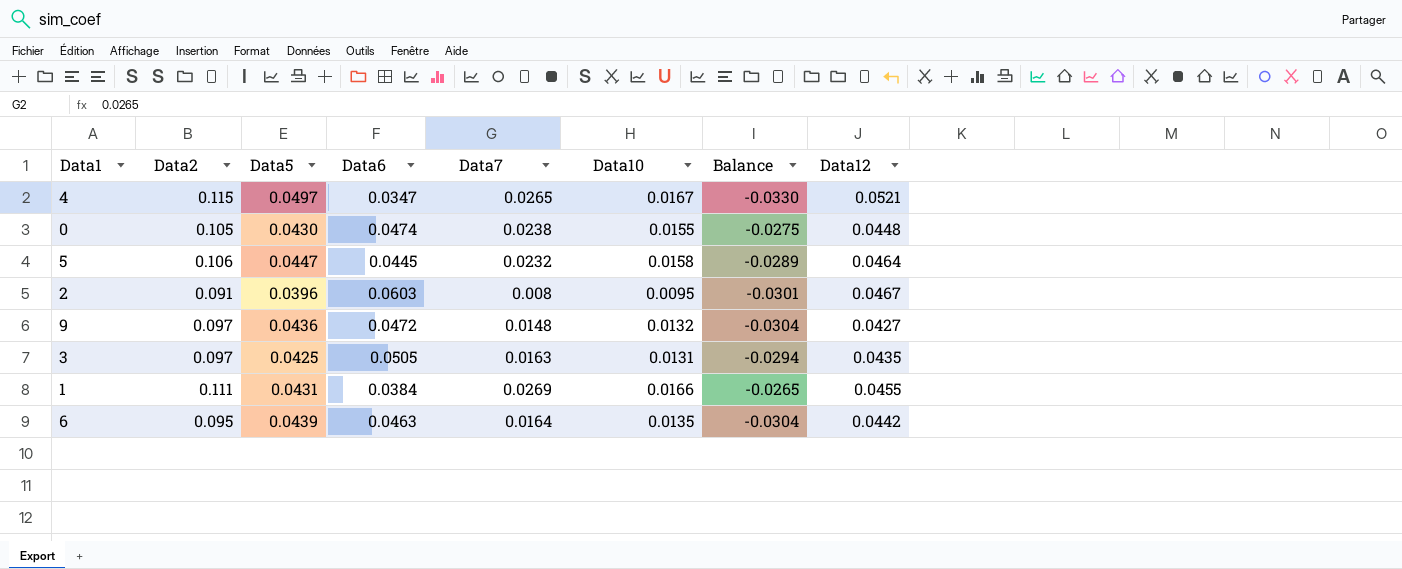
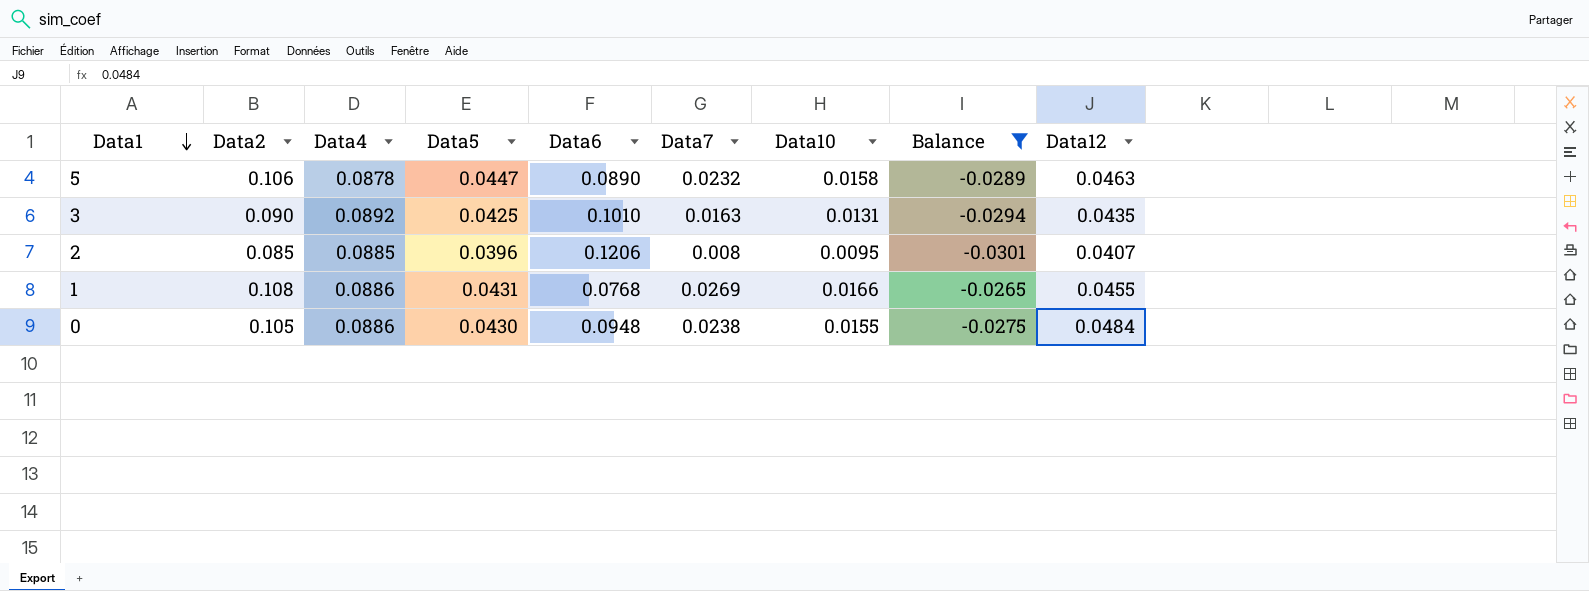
filter: none -> Balance >= -0.0301
row order: none -> Data1 descending
column Data4 | position: none -> 3
5 | Data6: 0.0445 -> 0.0890
5 | Data12: 0.0464 -> 0.0463
3 | Data2: 0.097 -> 0.090
3 | Data6: 0.0505 -> 0.1010
2 | Data2: 0.091 -> 0.085
2 | Data6: 0.0603 -> 0.1206
2 | Data12: 0.0467 -> 0.0407
1 | Data2: 0.111 -> 0.108
1 | Data6: 0.0384 -> 0.0768
0 | Data6: 0.0474 -> 0.0948
0 | Data12: 0.0448 -> 0.0484

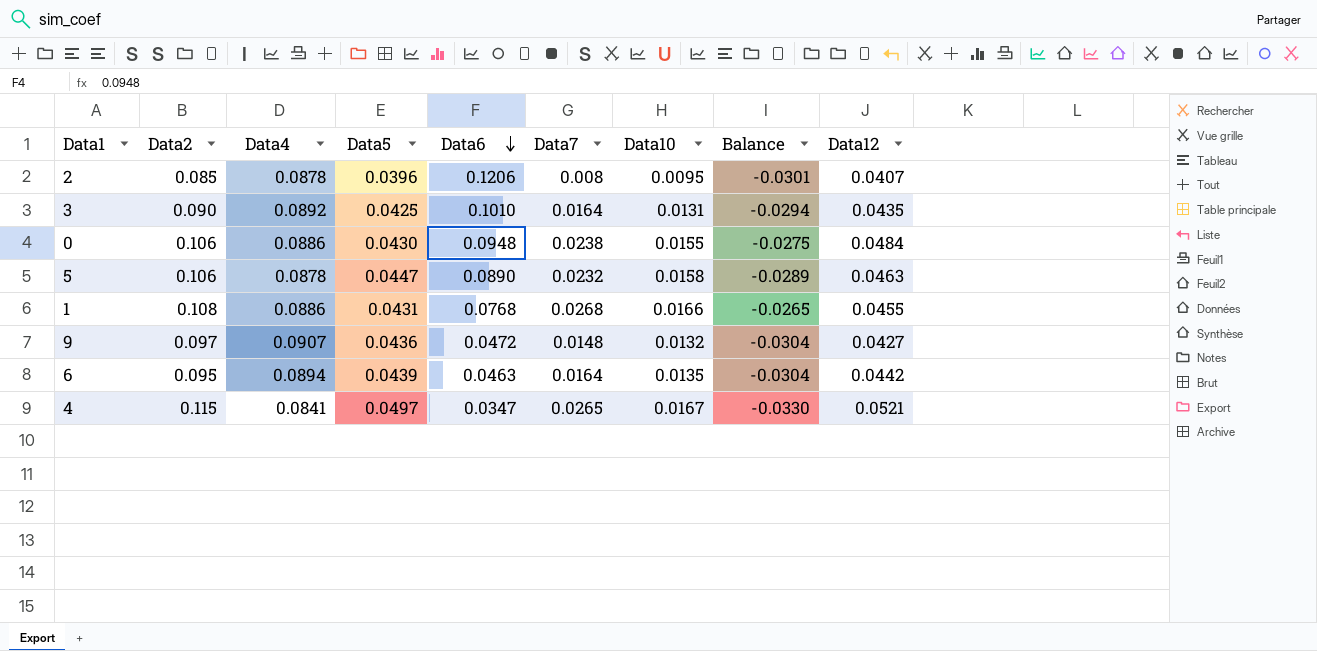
filter: Balance >= -0.0301 -> none
row order: Data1 descending -> Data6 descending
2 | Data4: 0.0885 -> 0.0878
3 | Data7: 0.0163 -> 0.0164
0 | Data2: 0.105 -> 0.106
1 | Data7: 0.0269 -> 0.0268

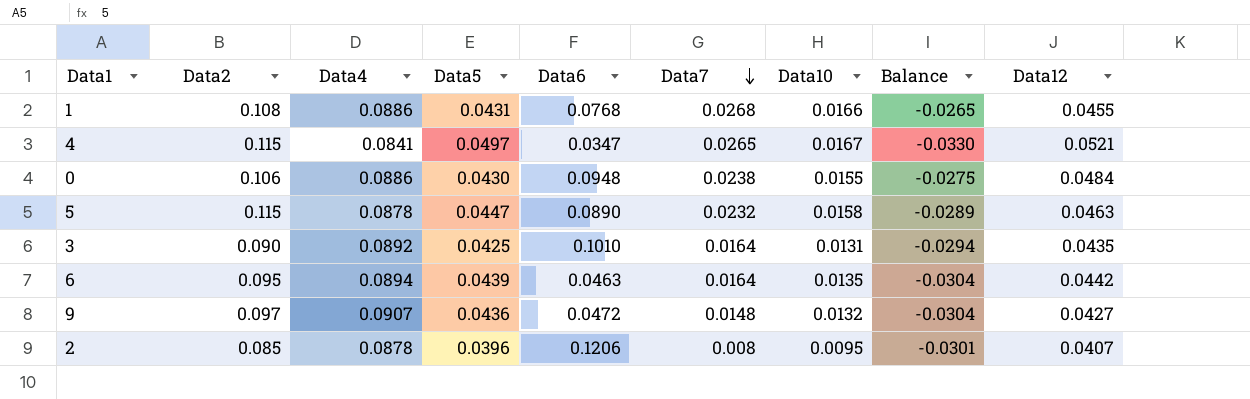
row order: Data6 descending -> Data7 descending
5 | Data2: 0.106 -> 0.115

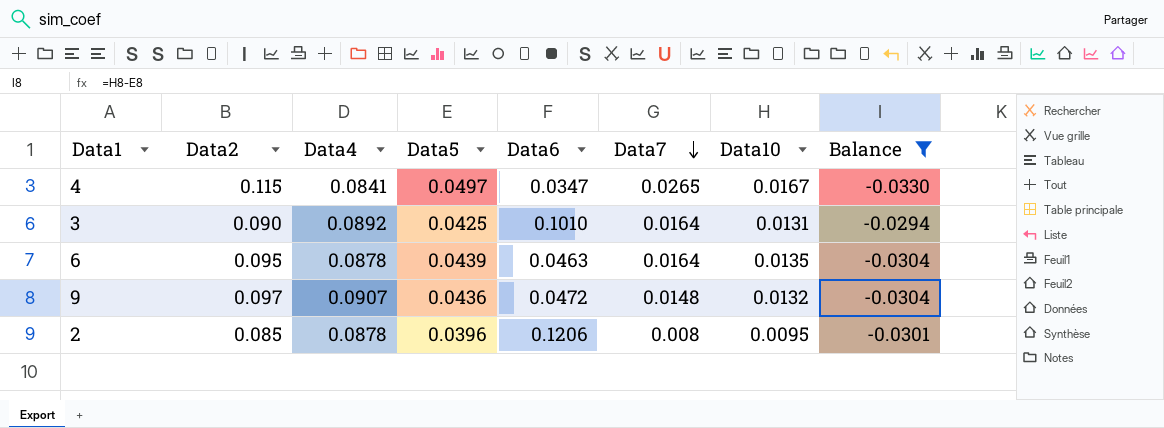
filter: none -> Balance <= -0.0294
column Data12 | position: 9 -> none
6 | Data4: 0.0894 -> 0.0878

